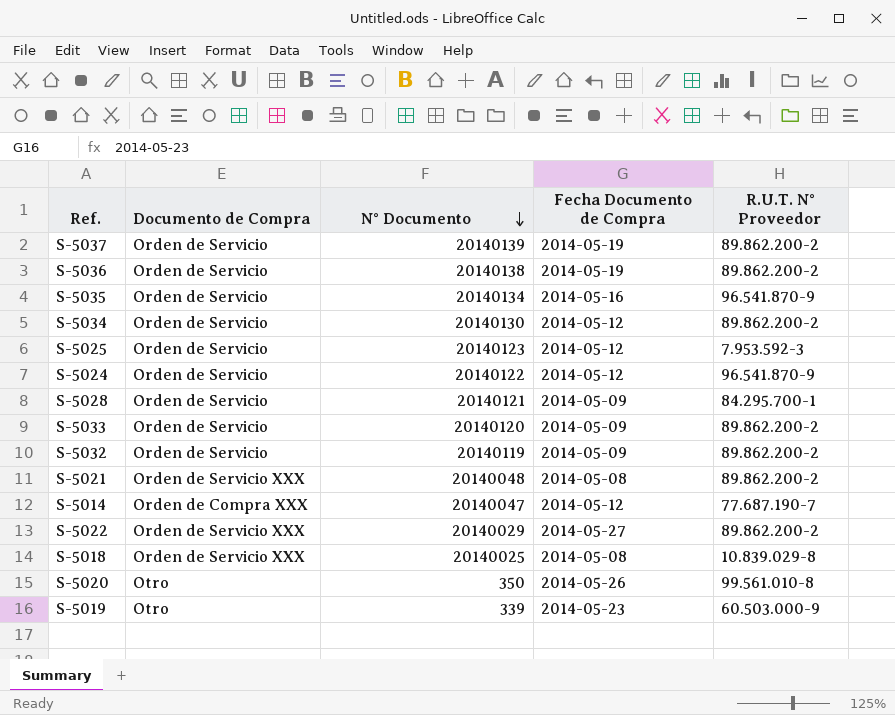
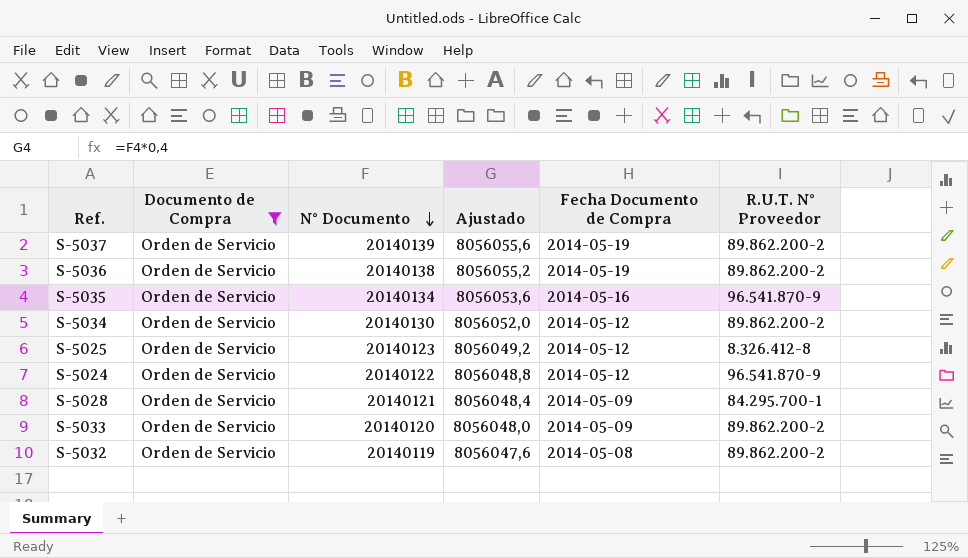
filter: none -> Documento de Compra = Orden de Servicio
column Ajustado | formula: none -> [N° Documento] * 0,4
S-5025 | R.U.T. N° Proveedor: 7.953.592-3 -> 8.326.412-8
S-5032 | Fecha Documento de Compra: 2014-05-09 -> 2014-05-08

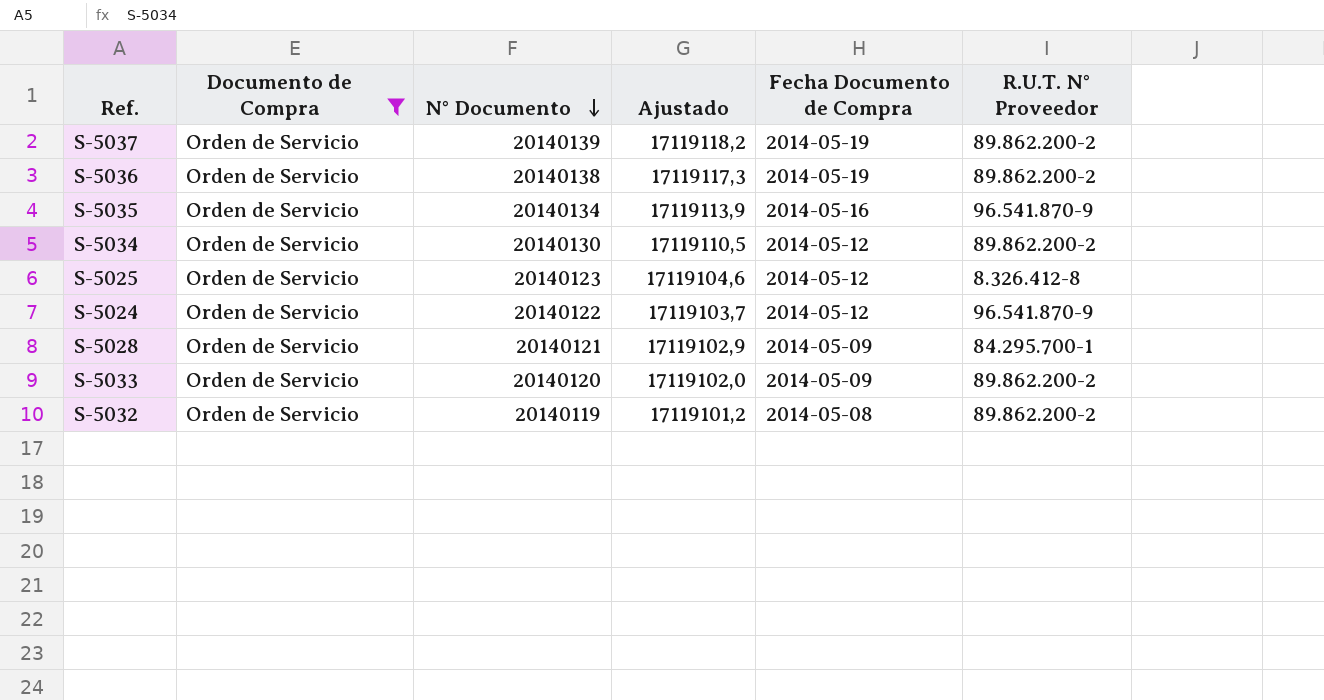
column Ajustado | formula: [N° Documento] * 0,4 -> [N° Documento] * 0,85

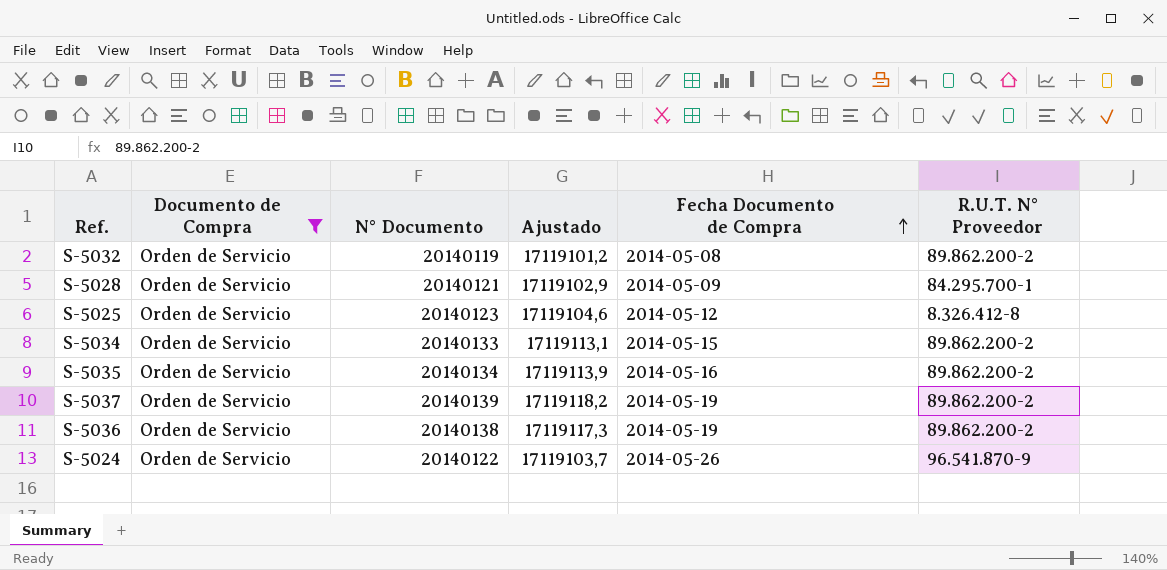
row order: N° Documento descending -> Fecha Documento de Compra ascending
row S-5033: Orden de Servicio | 20140120 | 17119102,0 | 2014-05-09 | 89.862.200-2 -> none
S-5034 | N° Documento: 20140130 -> 20140133
S-5034 | Ajustado: 17119110,5 -> 17119113,1
S-5034 | Fecha Documento de Compra: 2014-05-12 -> 2014-05-15
S-5035 | R.U.T. N° Proveedor: 96.541.870-9 -> 89.862.200-2
S-5024 | Fecha Documento de Compra: 2014-05-12 -> 2014-05-26

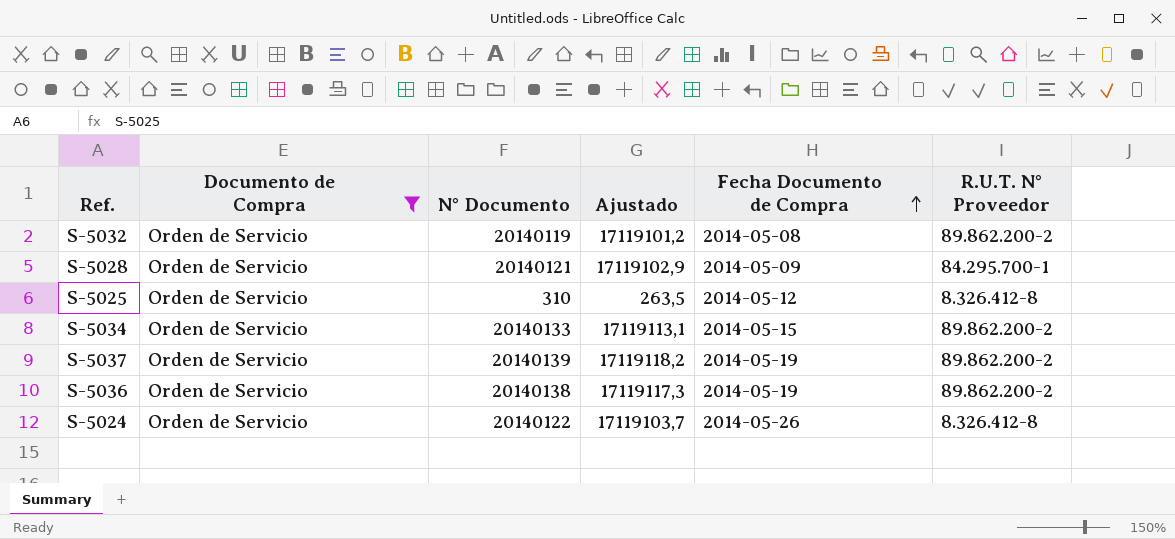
row S-5035: Orden de Servicio | 20140134 | 17119113,9 | 2014-05-16 | 89.862.200-2 -> none
S-5025 | N° Documento: 20140123 -> 310
S-5025 | Ajustado: 17119104,6 -> 263,5
S-5024 | R.U.T. N° Proveedor: 96.541.870-9 -> 8.326.412-8

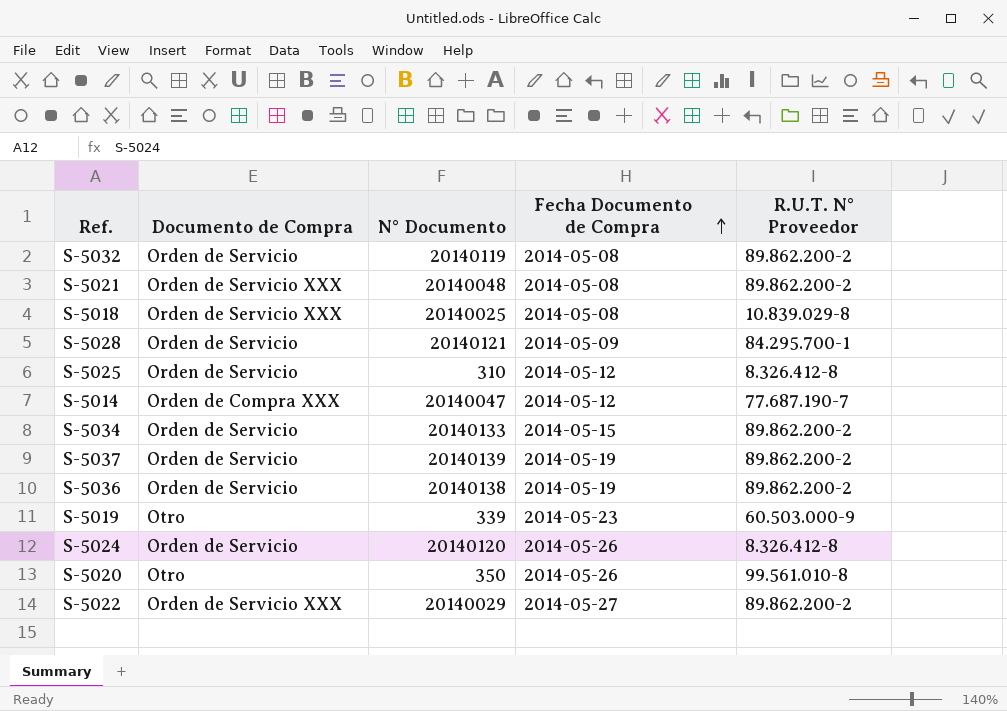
filter: Documento de Compra = Orden de Servicio -> none
column Ajustado | formula: [N° Documento] * 0,85 -> none
S-5024 | N° Documento: 20140122 -> 20140120

